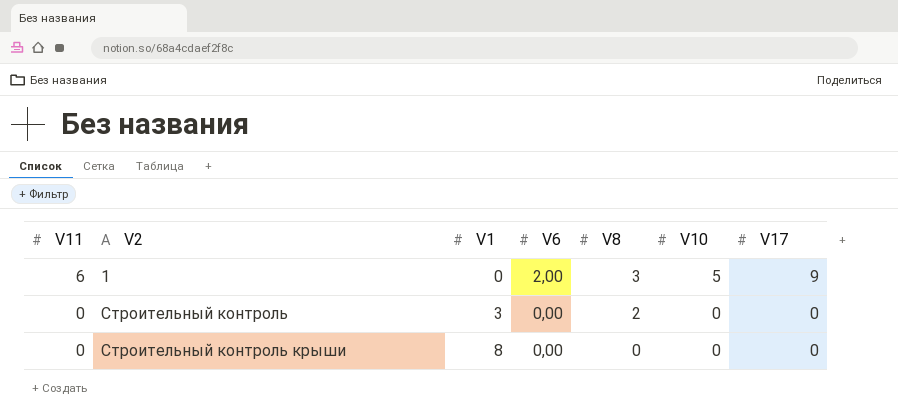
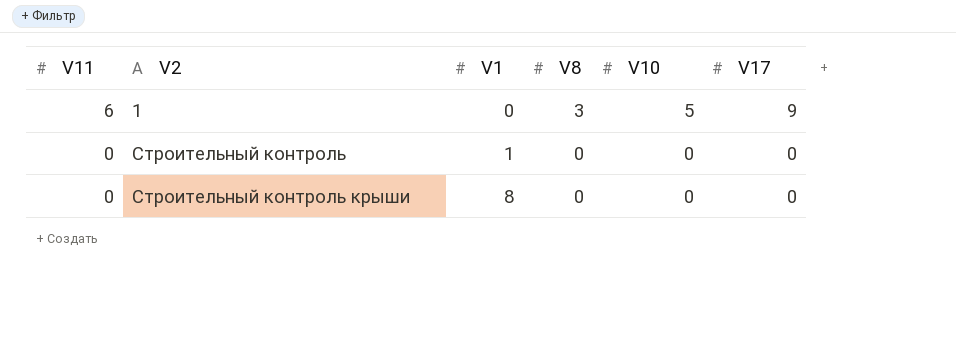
column V6 | position: 4 -> none
Строительный контроль | V1: 3 -> 1
Строительный контроль | V8: 2 -> 0

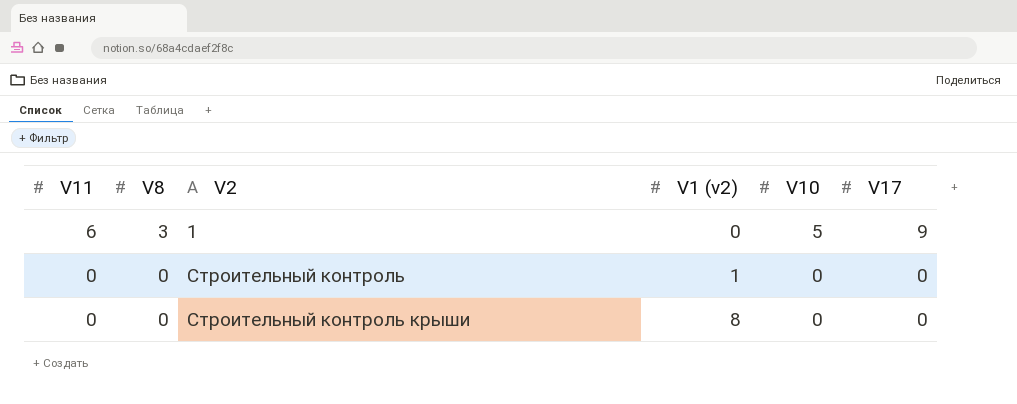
column V8 | position: 4 -> 2
column name: V1 -> V1 (v2)

